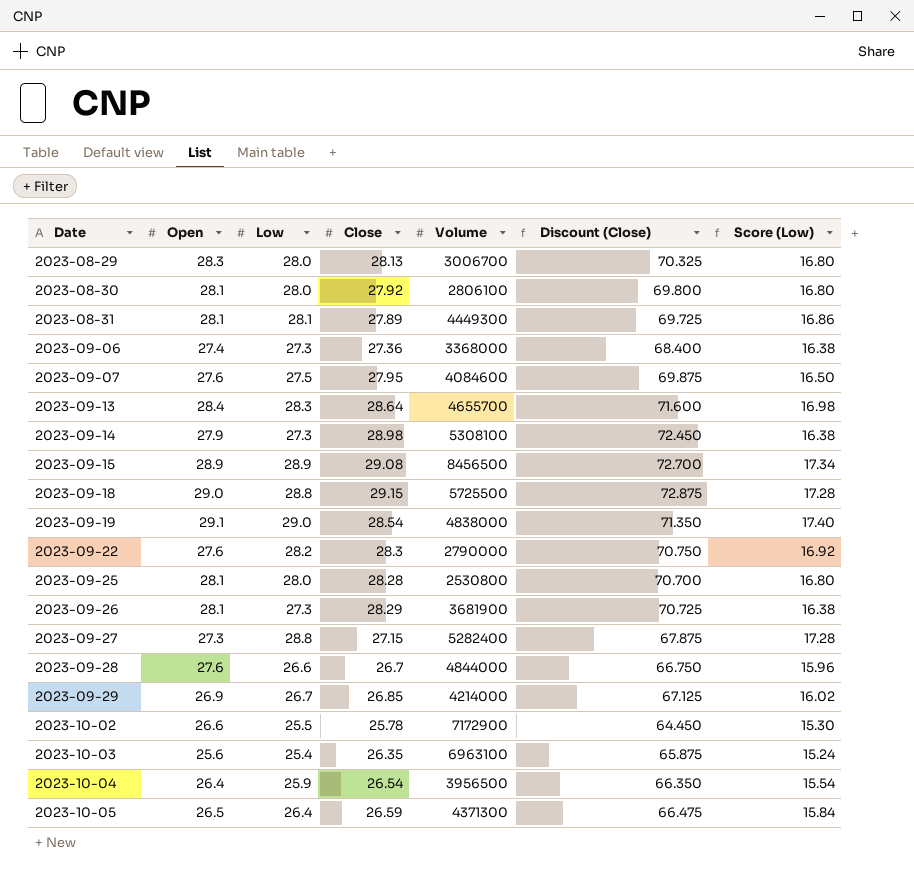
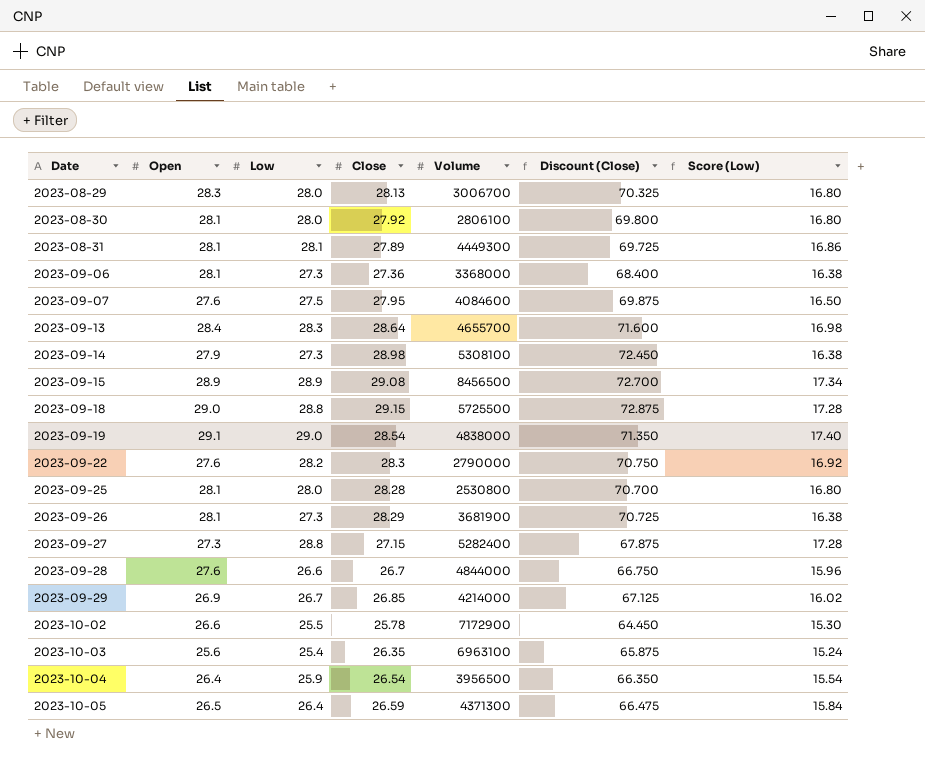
2023-09-06 | Open: 27.4 -> 28.1

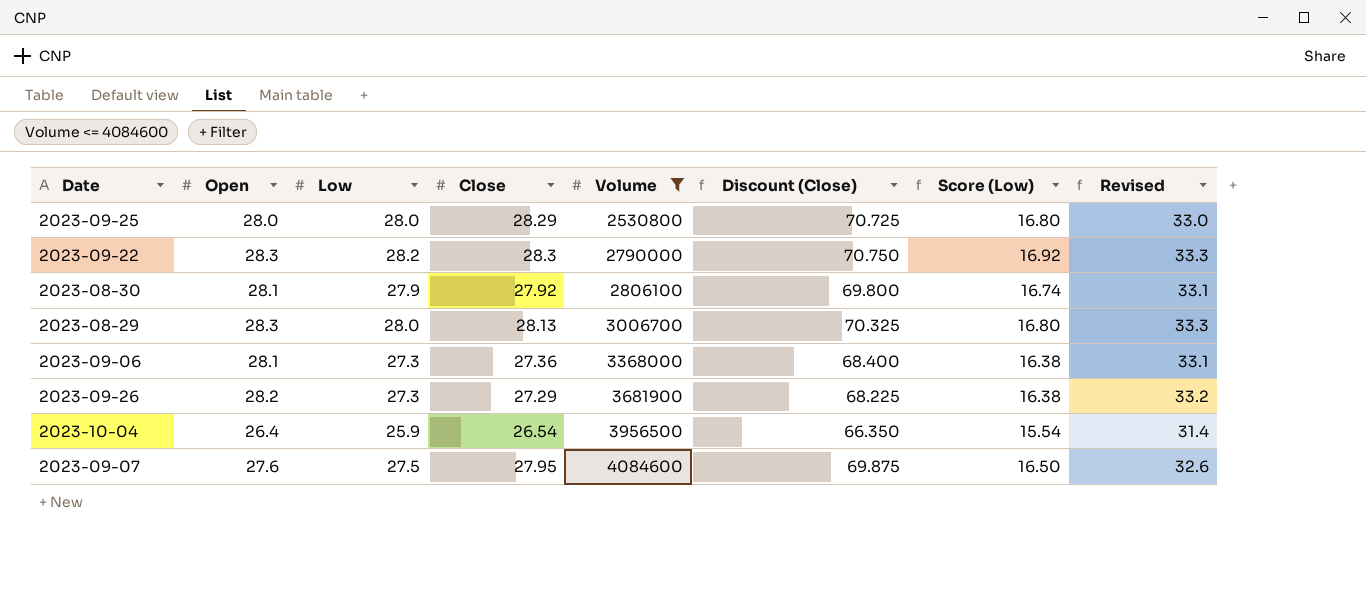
filter: none -> Volume <= 4084600
row order: Date ascending -> Volume ascending
column Revised | formula: none -> [Open] + 5
2023-09-25 | Open: 28.1 -> 28.0
2023-09-25 | Close: 28.28 -> 28.29
2023-09-25 | Discount (Close): 70.700 -> 70.725
2023-09-22 | Open: 27.6 -> 28.3
2023-08-30 | Low: 28.0 -> 27.9
2023-08-30 | Score (Low): 16.80 -> 16.74
2023-09-26 | Open: 28.1 -> 28.2
2023-09-26 | Close: 28.29 -> 27.29
2023-09-26 | Discount (Close): 70.725 -> 68.225

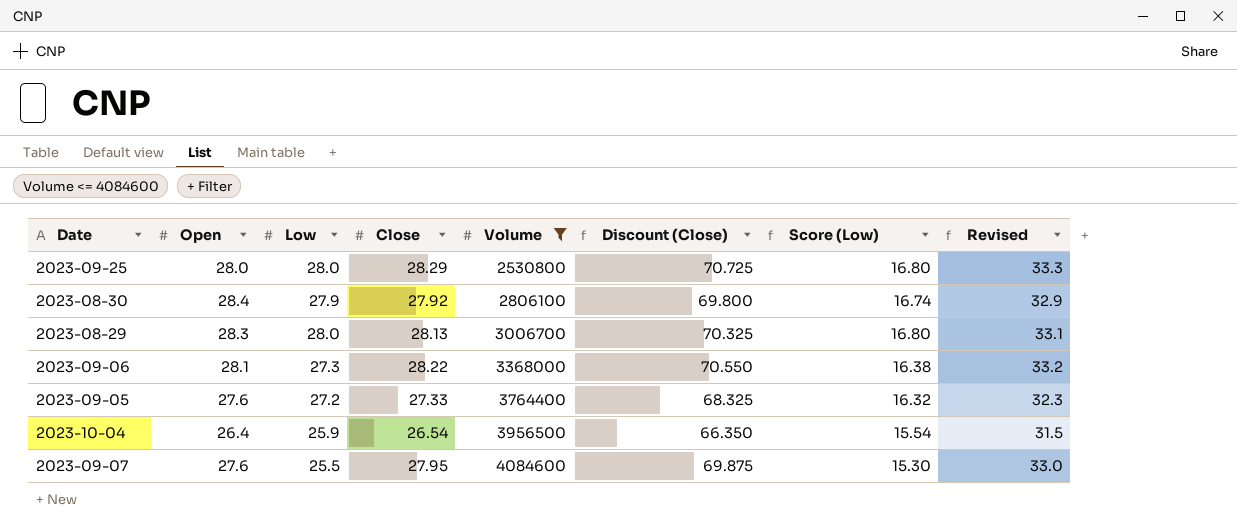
column Revised | formula: [Open] + 5 -> [Close] + 5
row 2023-09-22: 28.3 | 28.2 | 28.3 | 2790000 | 70.750 | 16.92 | 33.3 -> none
row 2023-09-26: 28.2 | 27.3 | 27.29 | 3681900 | 68.225 | 16.38 | 33.2 -> none
2023-08-30 | Open: 28.1 -> 28.4
2023-09-06 | Close: 27.36 -> 28.22
2023-09-06 | Discount (Close): 68.400 -> 70.550
row 2023-09-05: none -> 27.6 | 27.2 | 27.33 | 3764400 | 68.325 | 16.32 | 32.3
2023-09-07 | Low: 27.5 -> 25.5
2023-09-07 | Score (Low): 16.50 -> 15.30

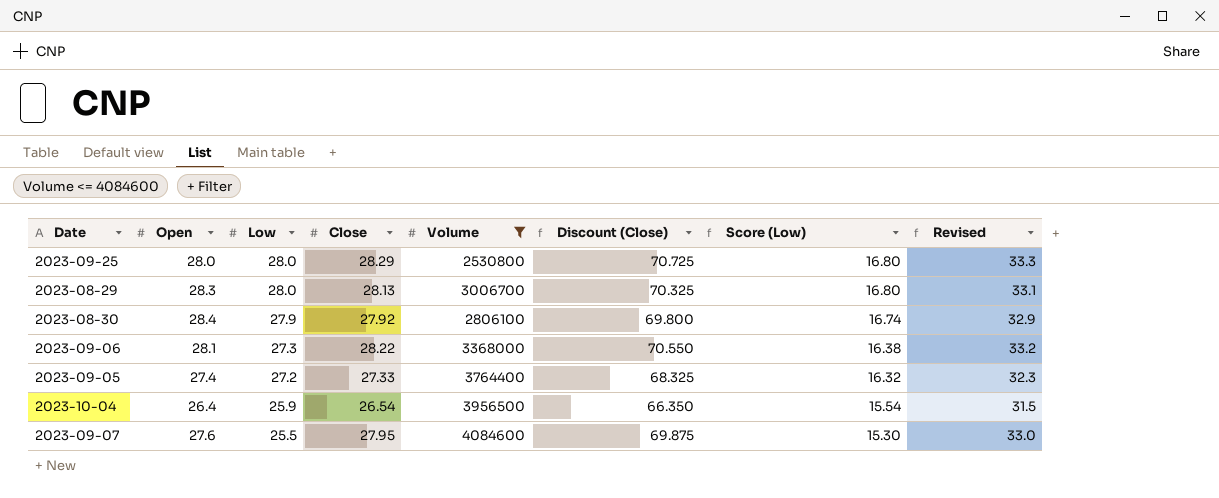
row order: Volume ascending -> Low descending
2023-09-05 | Open: 27.6 -> 27.4

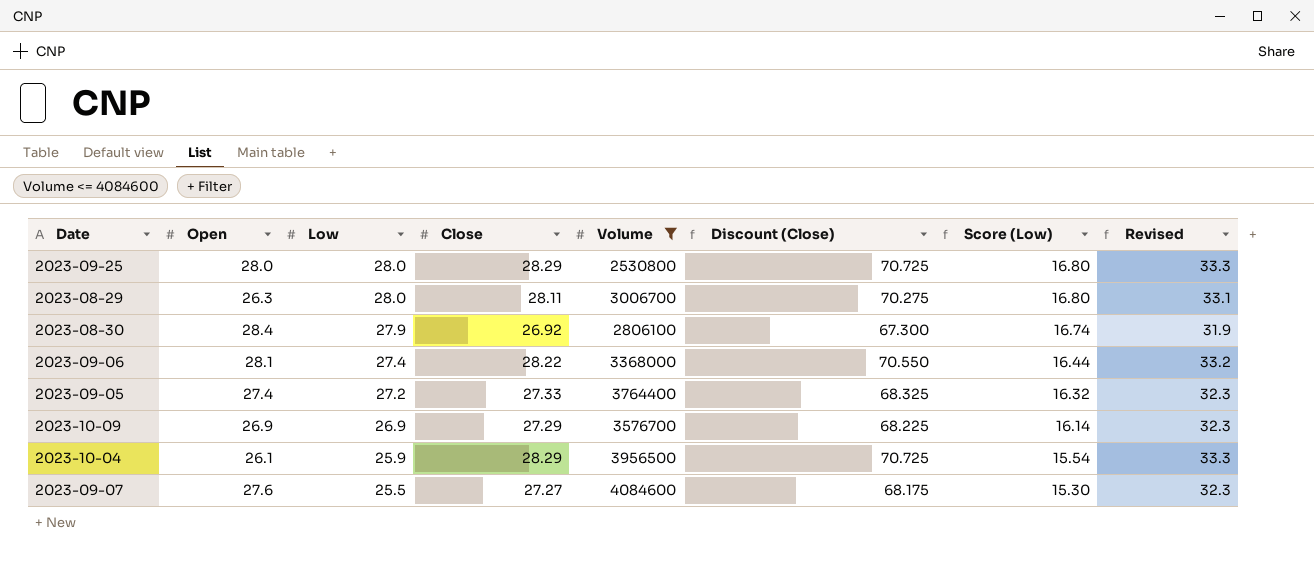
2023-08-29 | Open: 28.3 -> 26.3
2023-08-29 | Close: 28.13 -> 28.11
2023-08-29 | Discount (Close): 70.325 -> 70.275
2023-08-30 | Close: 27.92 -> 26.92
2023-08-30 | Discount (Close): 69.800 -> 67.300
2023-08-30 | Revised: 32.9 -> 31.9
2023-09-06 | Low: 27.3 -> 27.4
2023-09-06 | Score (Low): 16.38 -> 16.44
row 2023-10-09: none -> 26.9 | 26.9 | 27.29 | 3576700 | 68.225 | 16.14 | 32.3
2023-10-04 | Open: 26.4 -> 26.1
2023-10-04 | Close: 26.54 -> 28.29
2023-10-04 | Discount (Close): 66.350 -> 70.725
2023-10-04 | Revised: 31.5 -> 33.3
2023-09-07 | Close: 27.95 -> 27.27
2023-09-07 | Discount (Close): 69.875 -> 68.175
2023-09-07 | Revised: 33.0 -> 32.3

